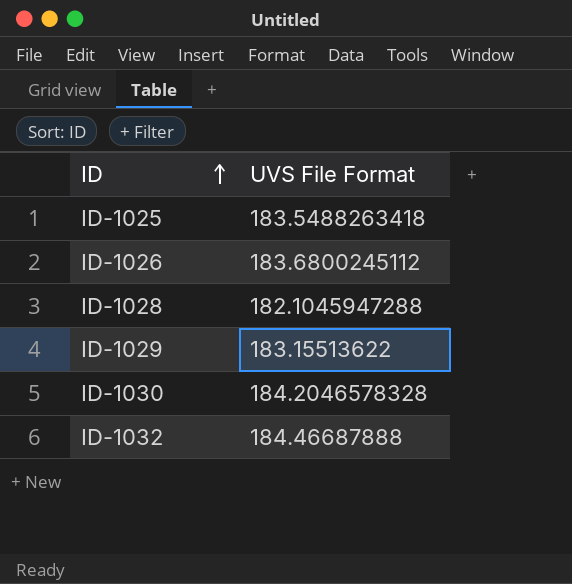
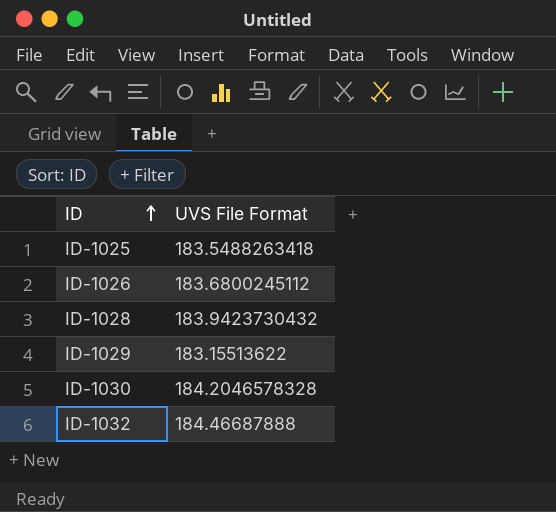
ID-1028 | UVS File Format: 182.1045947288 -> 183.9423730432

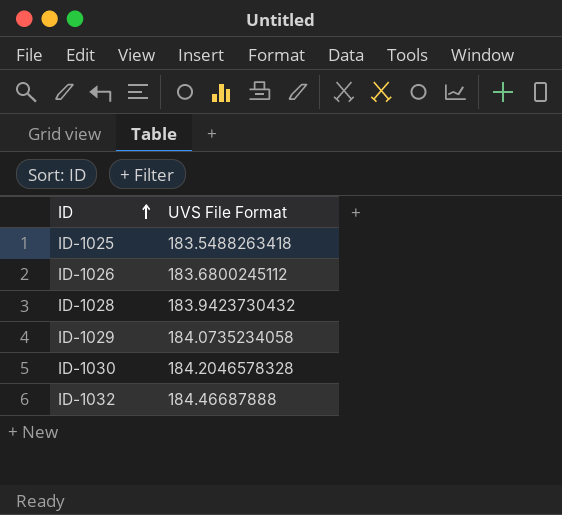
ID-1029 | UVS File Format: 183.15513622 -> 184.0735234058

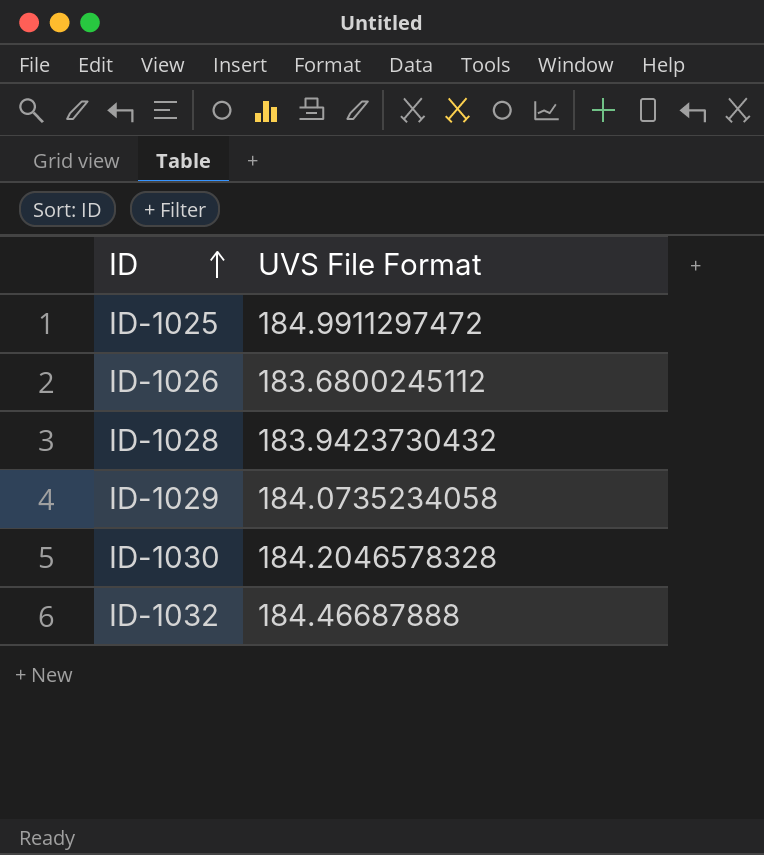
ID-1025 | UVS File Format: 183.5488263418 -> 184.9911297472

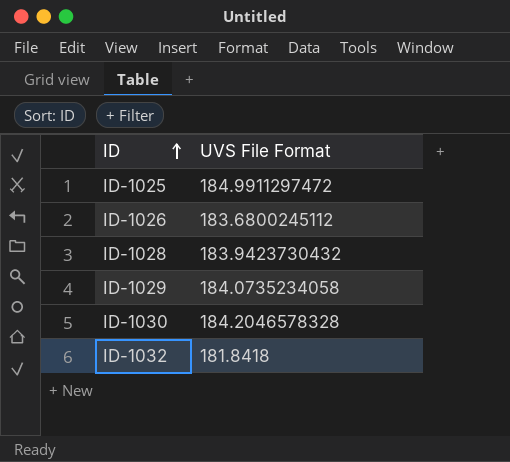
ID-1032 | UVS File Format: 184.46687888 -> 181.8418

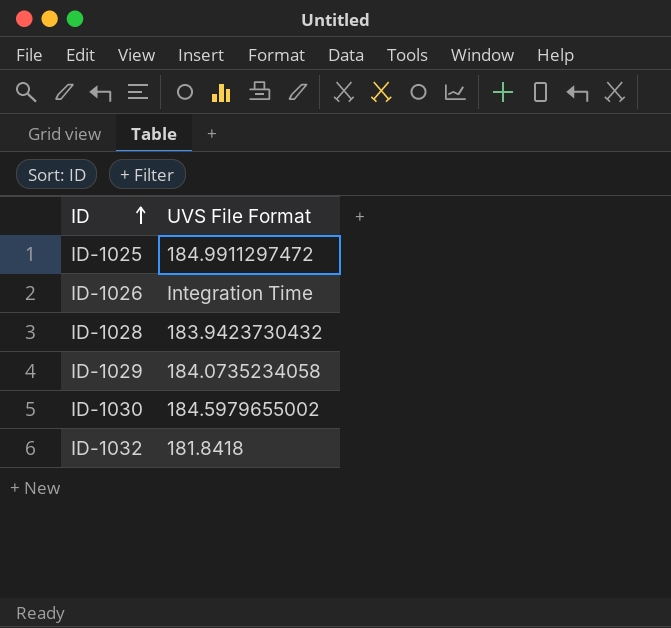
ID-1026 | UVS File Format: 183.6800245112 -> Integration Time
ID-1030 | UVS File Format: 184.2046578328 -> 184.5979655002

